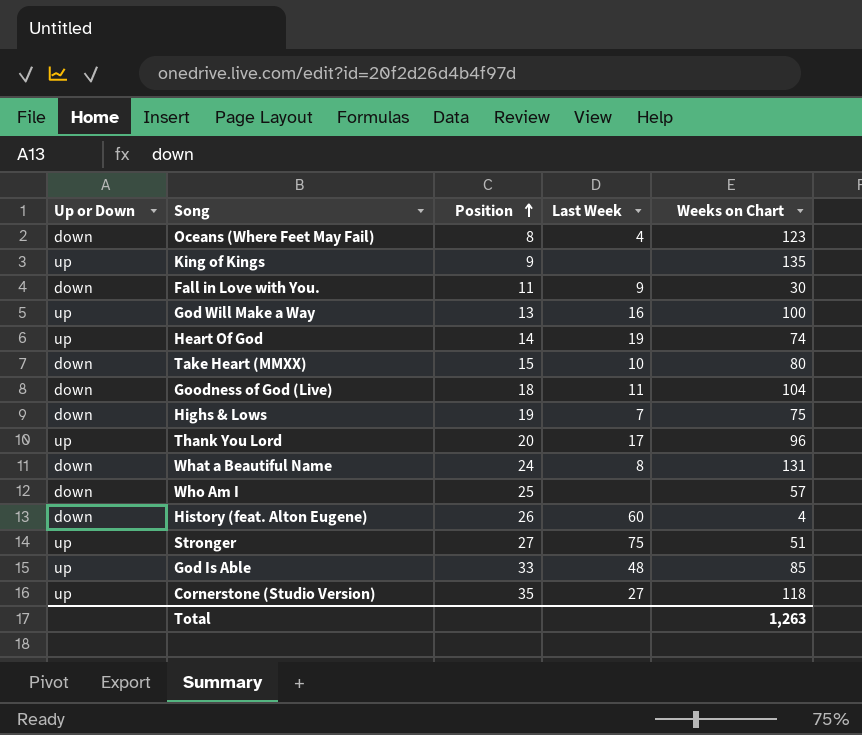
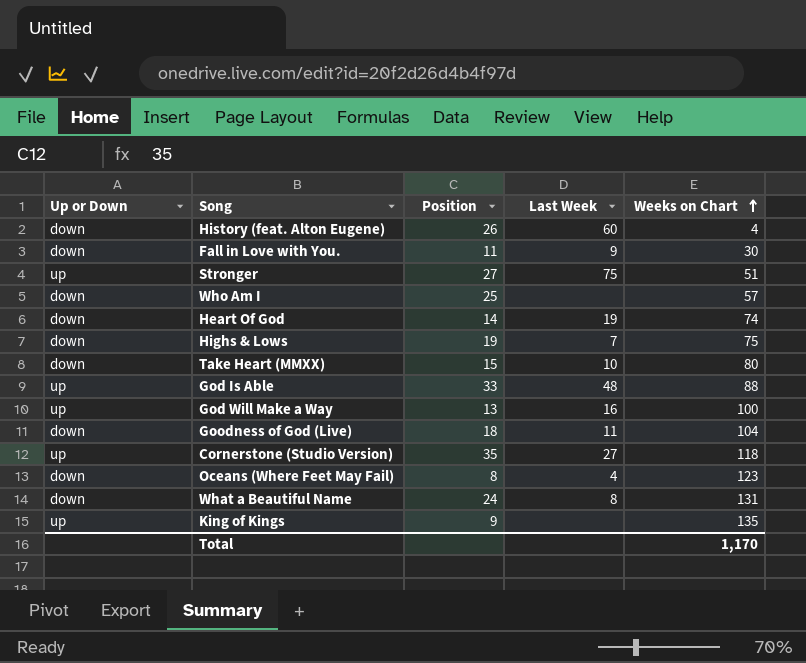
row order: Position ascending -> Weeks on Chart ascending
row Thank You Lord: up | 20 | 17 | 96 -> none
Heart Of God | Up or Down: up -> down
God Is Able | Weeks on Chart: 85 -> 88
Total | Weeks on Chart: 1,263 -> 1,170

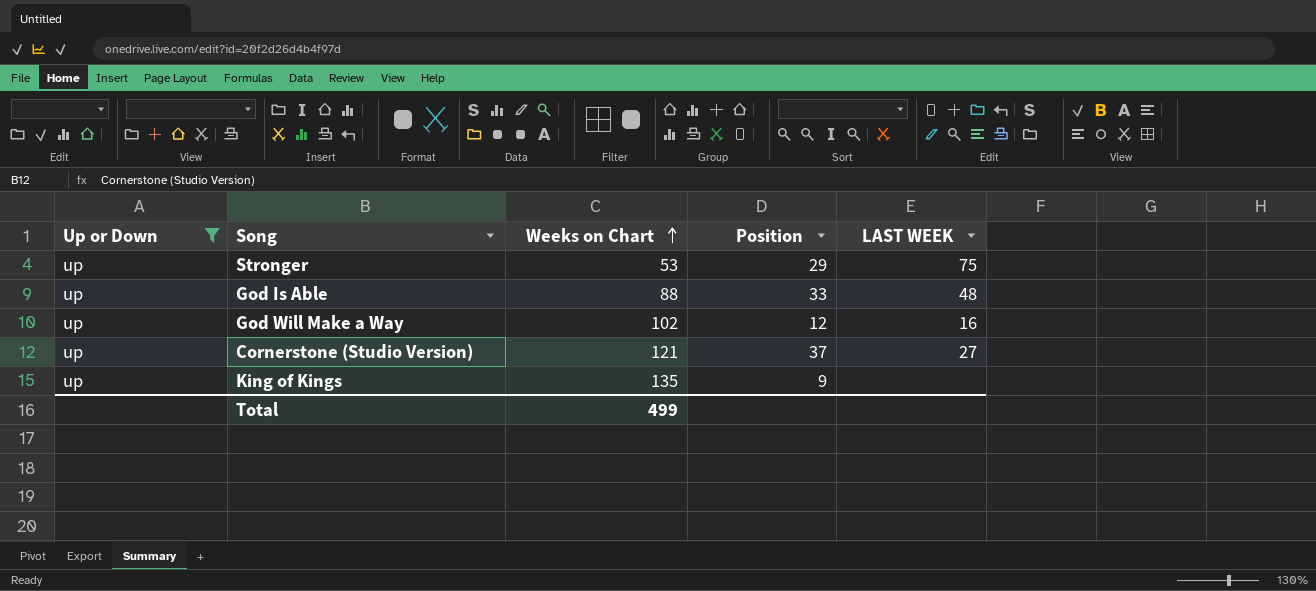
filter: none -> Up or Down = up
column Weeks on Chart | position: 5 -> 3
column name: Last Week -> LAST WEEK
Stronger | Weeks on Chart: 51 -> 53
Stronger | Position: 27 -> 29
God Will Make a Way | Weeks on Chart: 100 -> 102
God Will Make a Way | Position: 13 -> 12
Cornerstone (Studio Version) | Weeks on Chart: 118 -> 121
Cornerstone (Studio Version) | Position: 35 -> 37
Total | Weeks on Chart: 1,170 -> 499

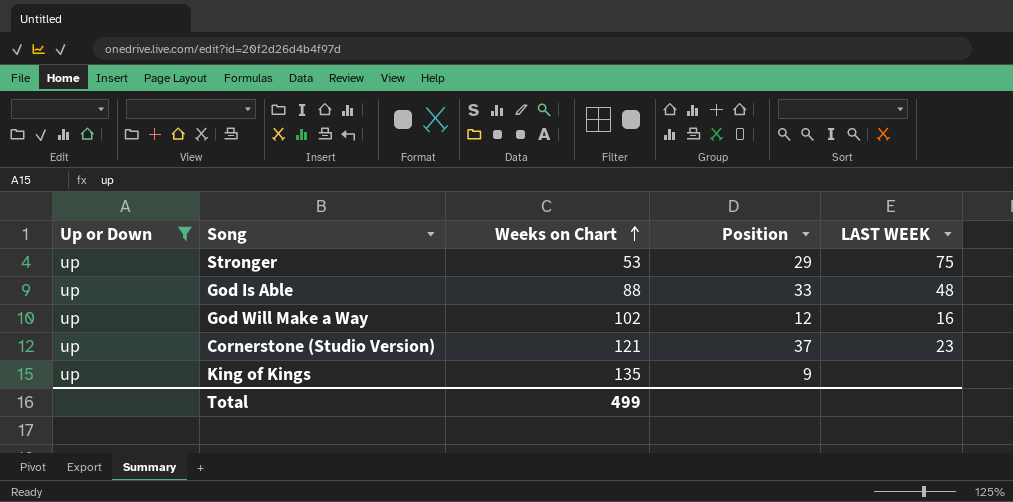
Cornerstone (Studio Version) | LAST WEEK: 27 -> 23

